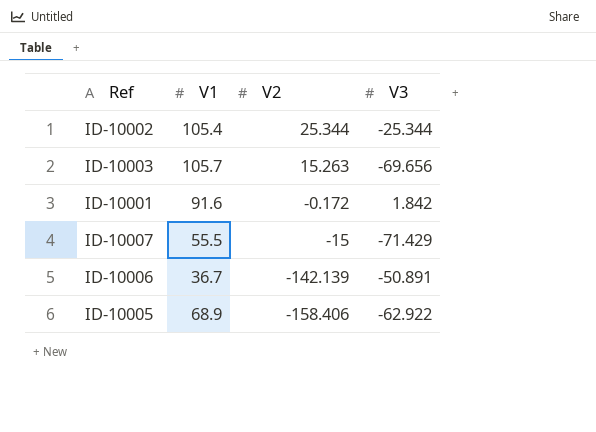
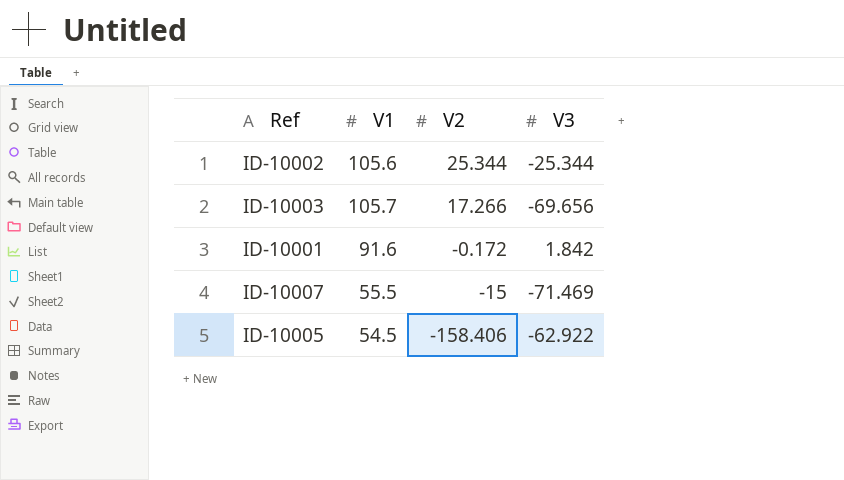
row ID-10006: 36.7 | -142.139 | -50.891 -> none
ID-10002 | V1: 105.4 -> 105.6
ID-10003 | V2: 15.263 -> 17.266
ID-10007 | V3: -71.429 -> -71.469
ID-10005 | V1: 68.9 -> 54.5

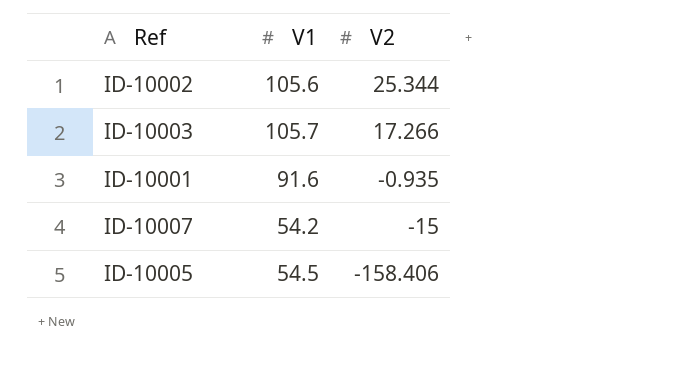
column V3 | position: 4 -> none
ID-10001 | V2: -0.172 -> -0.935
ID-10007 | V1: 55.5 -> 54.2

